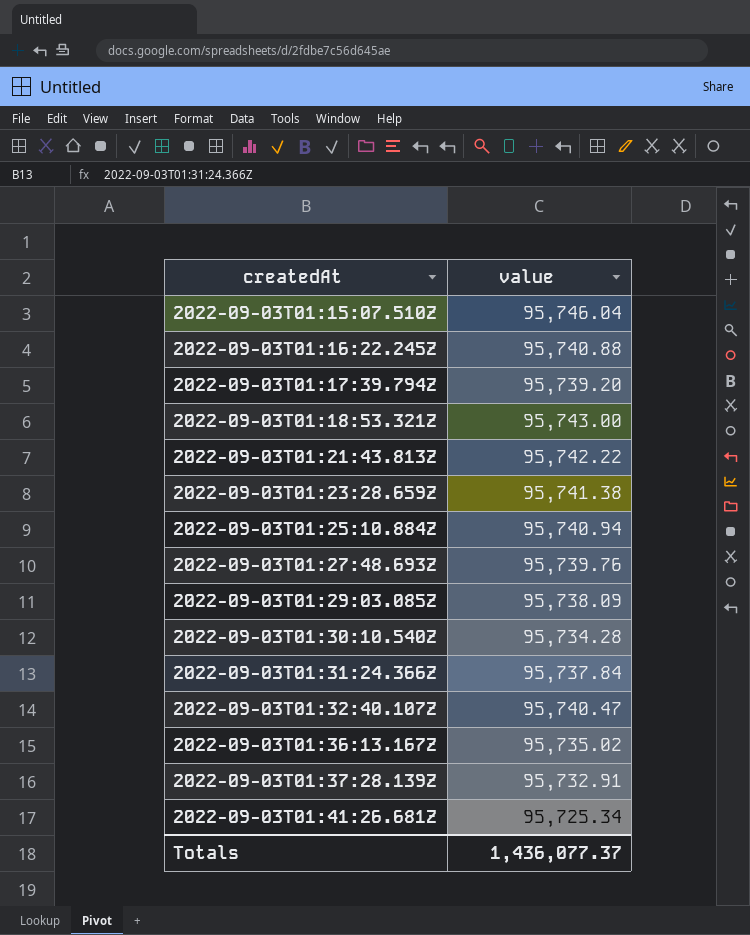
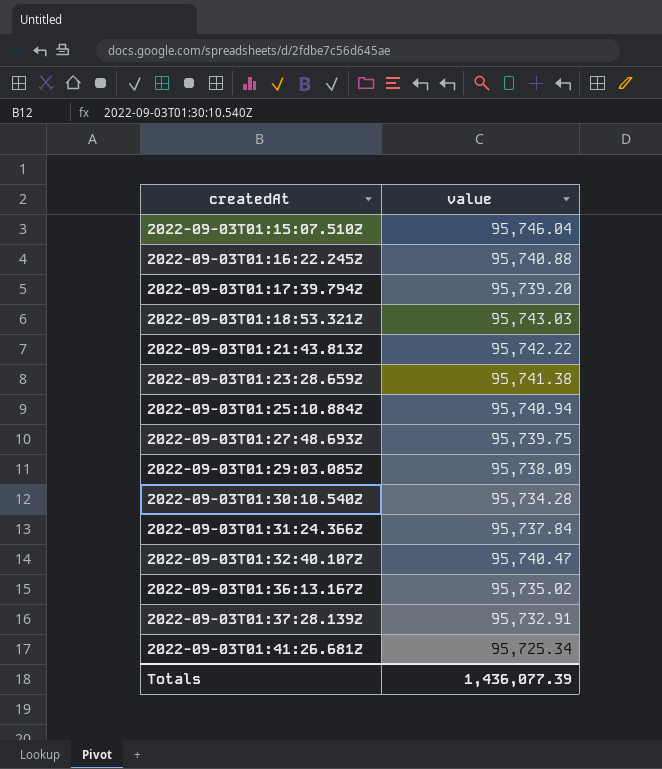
2022-09-03T01:18:53.321Z | value: 95,743.00 -> 95,743.03
2022-09-03T01:27:48.693Z | value: 95,739.76 -> 95,739.75
Totals | value: 1,436,077.37 -> 1,436,077.39

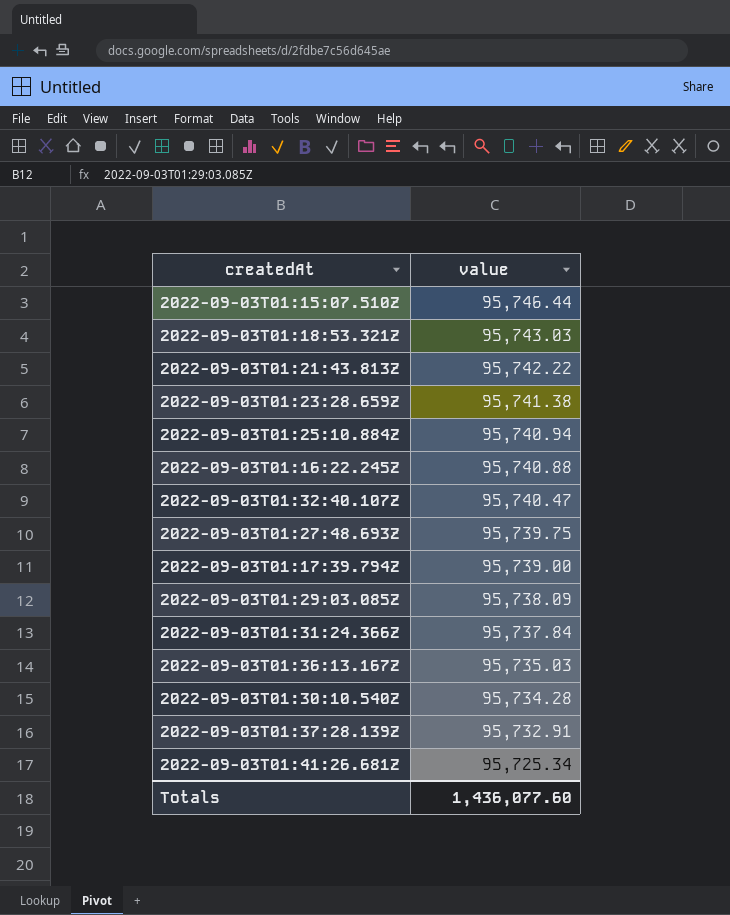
row order: createdAt ascending -> value descending
2022-09-03T01:15:07.510Z | value: 95,746.04 -> 95,746.44
2022-09-03T01:17:39.794Z | value: 95,739.20 -> 95,739.00
2022-09-03T01:36:13.167Z | value: 95,735.02 -> 95,735.03
Totals | value: 1,436,077.39 -> 1,436,077.60

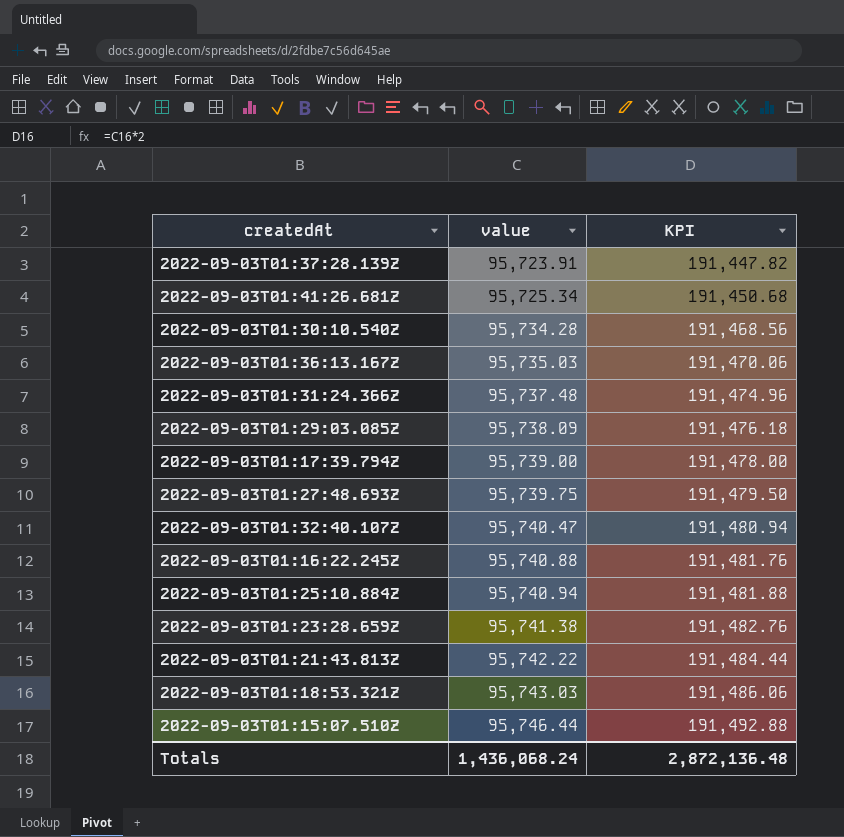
row order: value descending -> value ascending
column KPI | formula: none -> [value] * 2
2022-09-03T01:37:28.139Z | value: 95,732.91 -> 95,723.91
2022-09-03T01:31:24.366Z | value: 95,737.84 -> 95,737.48
Totals | value: 1,436,077.60 -> 1,436,068.24

